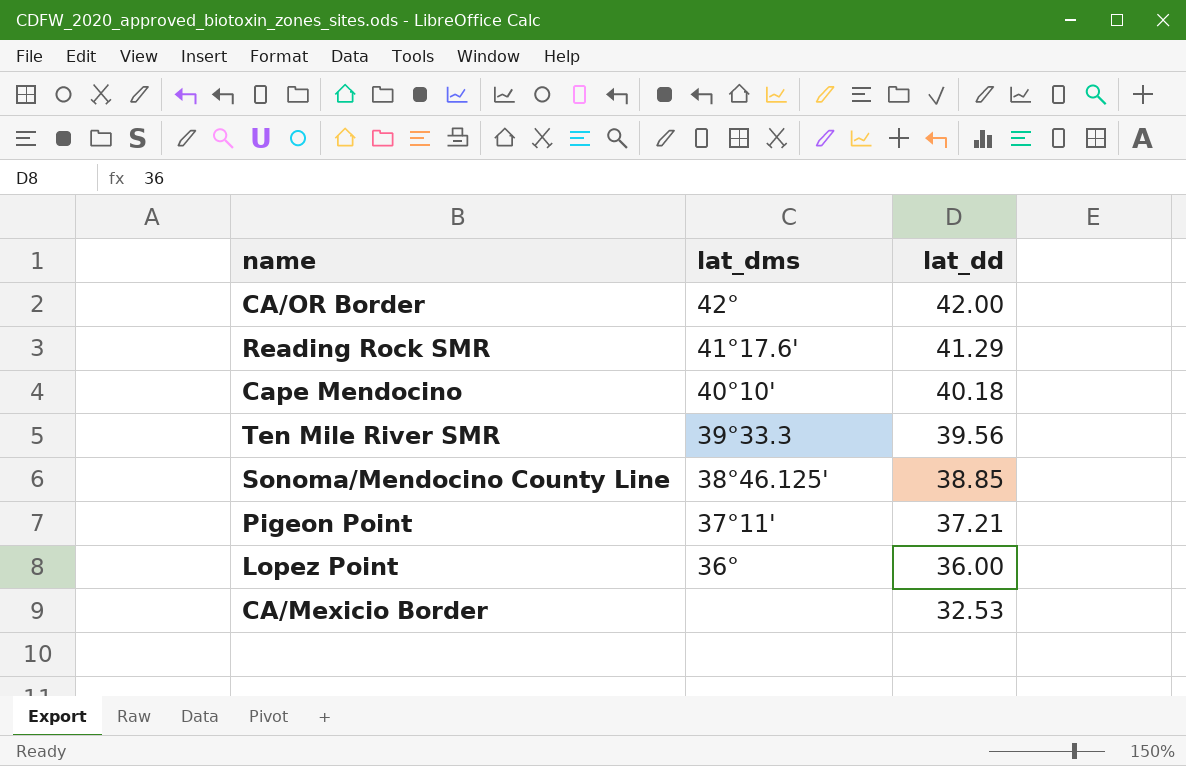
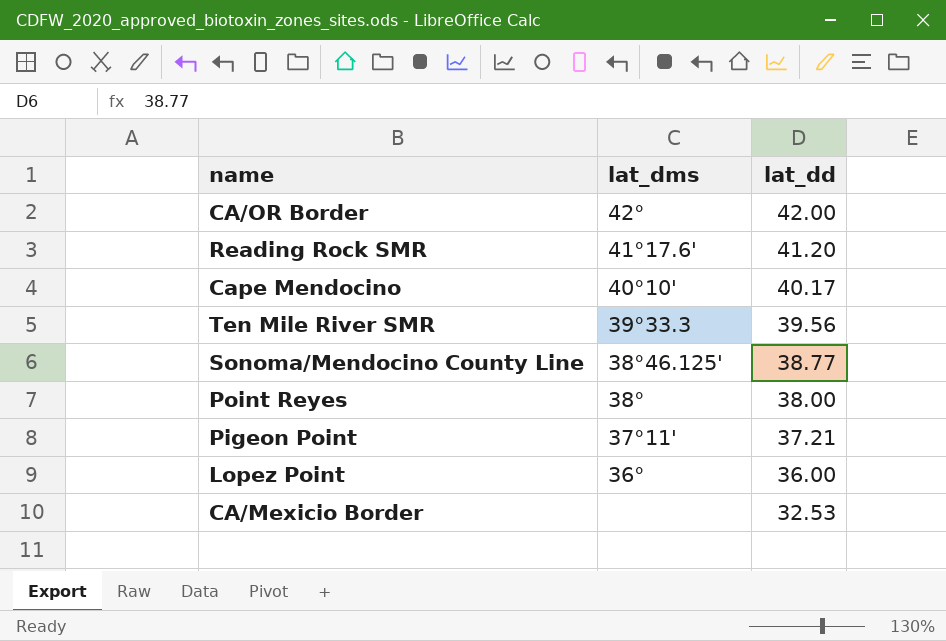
Reading Rock SMR | lat_dd: 41.29 -> 41.20
Cape Mendocino | lat_dd: 40.18 -> 40.17
Sonoma/Mendocino County Line | lat_dd: 38.85 -> 38.77
row Point Reyes: none -> 38° | 38.00

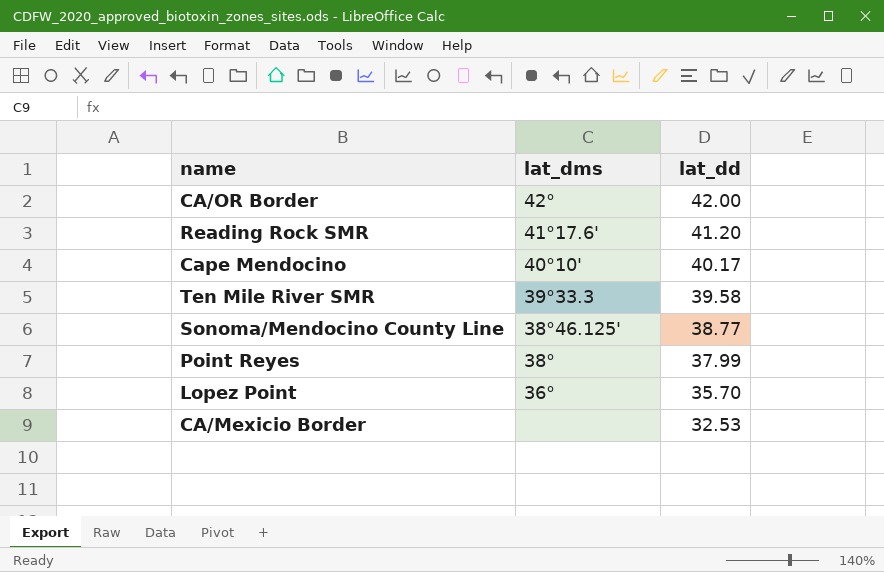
row Pigeon Point: 37°11' | 37.21 -> none
Ten Mile River SMR | lat_dd: 39.56 -> 39.58
Point Reyes | lat_dd: 38.00 -> 37.99
Lopez Point | lat_dd: 36.00 -> 35.70

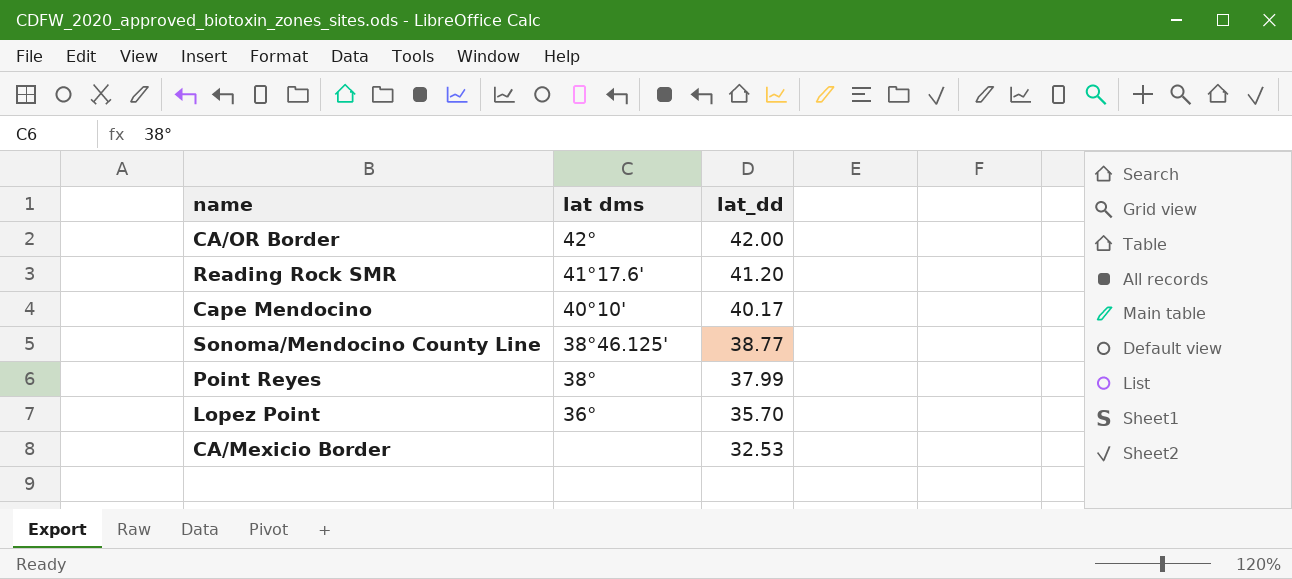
column name: lat_dms -> lat dms
row Ten Mile River SMR: 39°33.3 | 39.58 -> none

